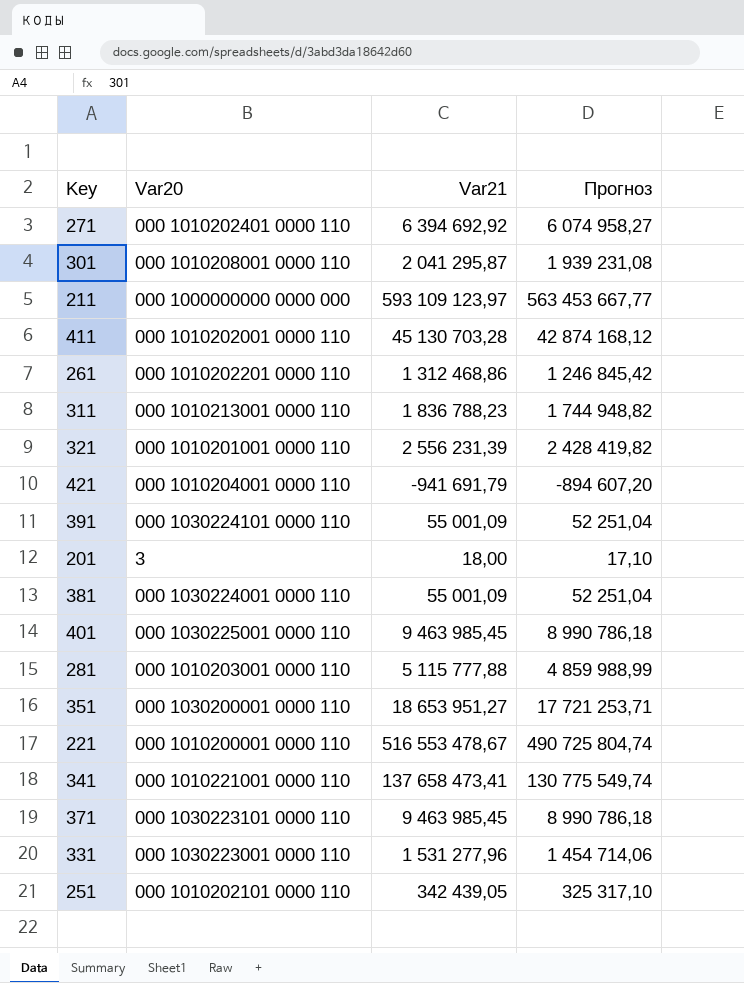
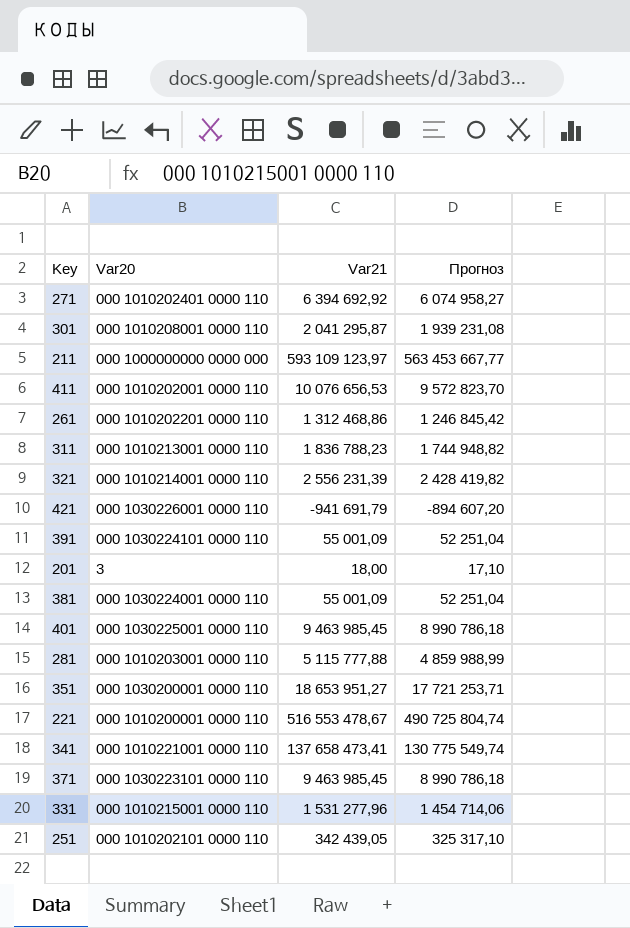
411 | Var21: 45 130 703,28 -> 10 076 656,53
411 | Прогноз: 42 874 168,12 -> 9 572 823,70
321 | Var20: 000 1010201001 0000 110 -> 000 1010214001 0000 110
421 | Var20: 000 1010204001 0000 110 -> 000 1030226001 0000 110
331 | Var20: 000 1030223001 0000 110 -> 000 1010215001 0000 110

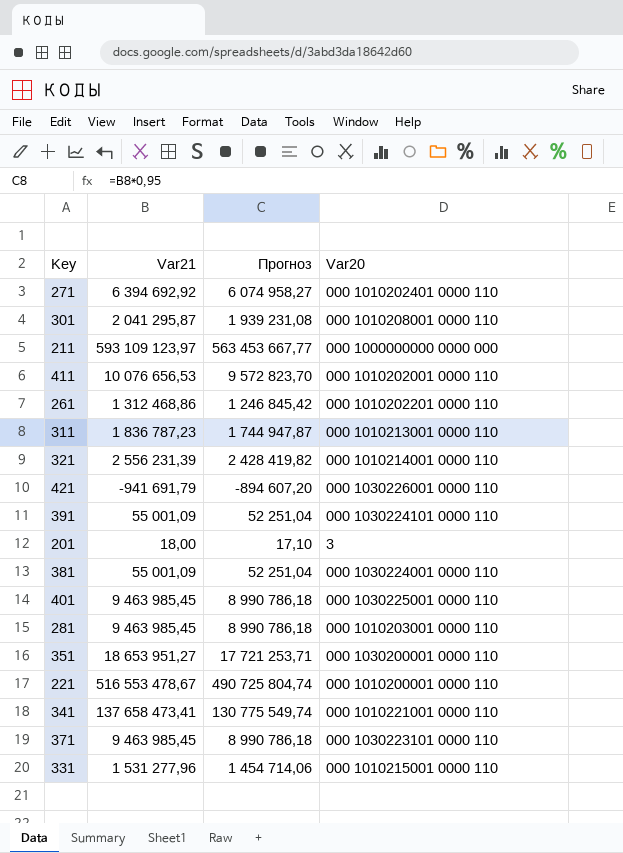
column Var20 | position: 2 -> 4
row 251: 000 1010202101 0000 110 | 342 439,05 | 325 317,10 -> none
311 | Var21: 1 836 788,23 -> 1 836 787,23
311 | Прогноз: 1 744 948,82 -> 1 744 947,87
281 | Var21: 5 115 777,88 -> 9 463 985,45
281 | Прогноз: 4 859 988,99 -> 8 990 786,18

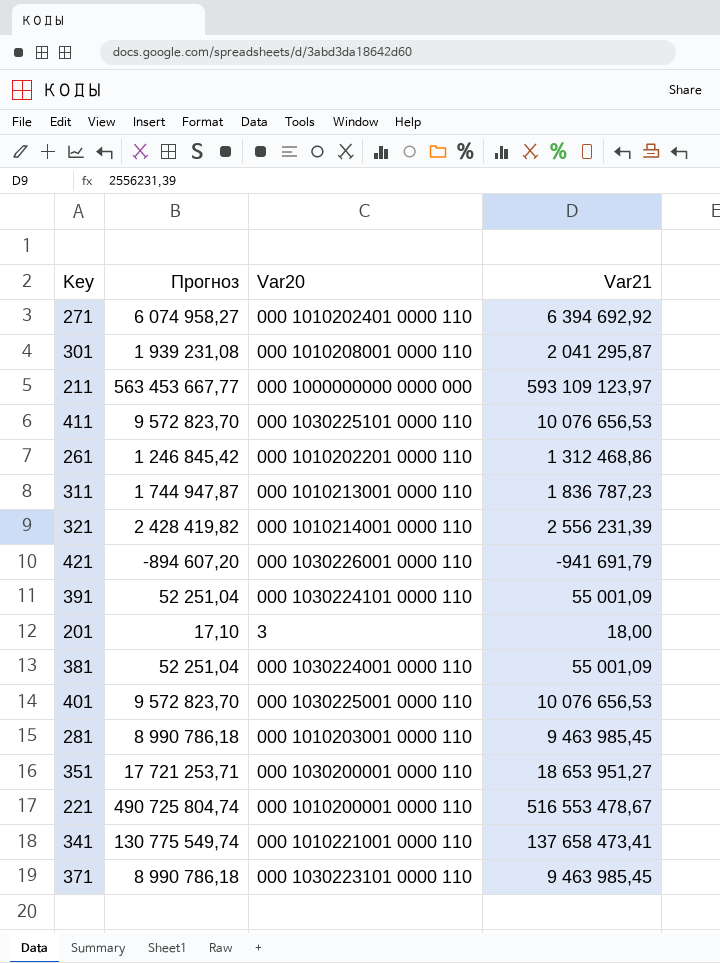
column Var21 | position: 2 -> 4
row 331: 1 531 277,96 | 1 454 714,06 | 000 1010215001 0000 110 -> none
411 | Var20: 000 1010202001 0000 110 -> 000 1030225101 0000 110
401 | Прогноз: 8 990 786,18 -> 9 572 823,70
401 | Var21: 9 463 985,45 -> 10 076 656,53

